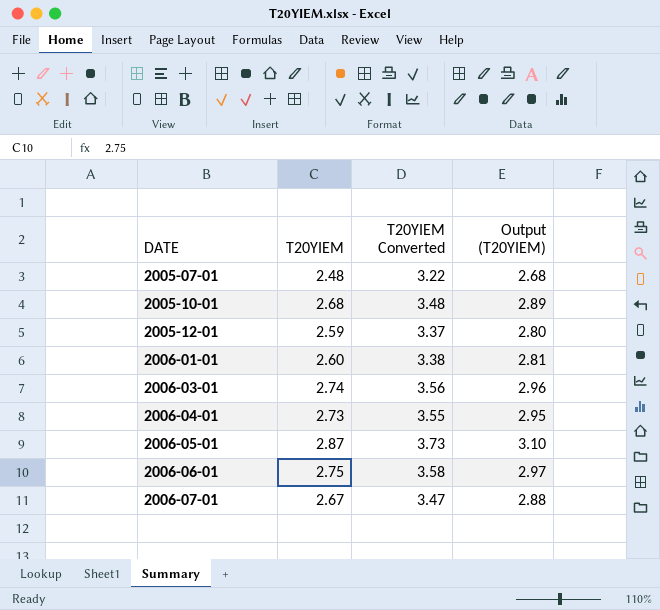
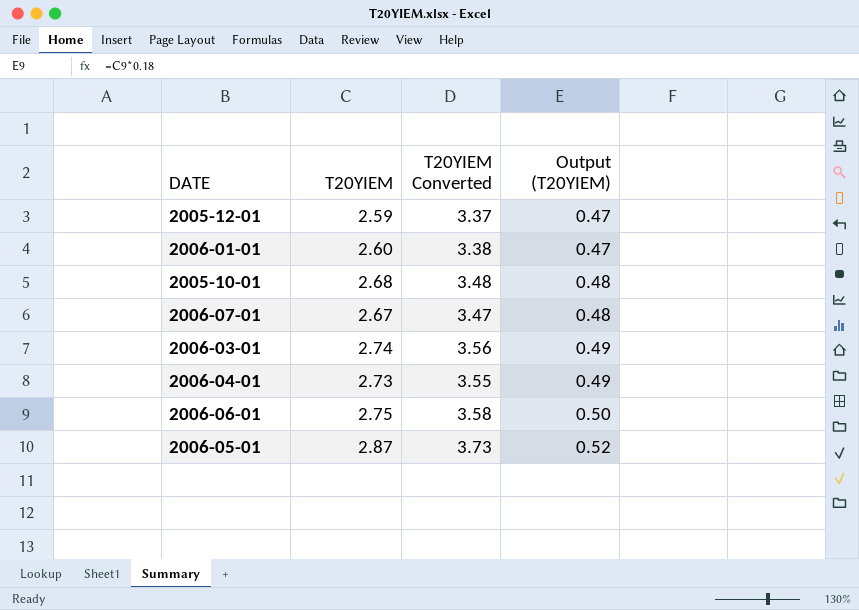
row order: DATE ascending -> Output (T20YIEM) ascending
column Output (T20YIEM) | formula: [T20YIEM] * 1.08 -> [T20YIEM] * 0.18
row 2005-07-01: 2.48 | 3.22 | 2.68 -> none

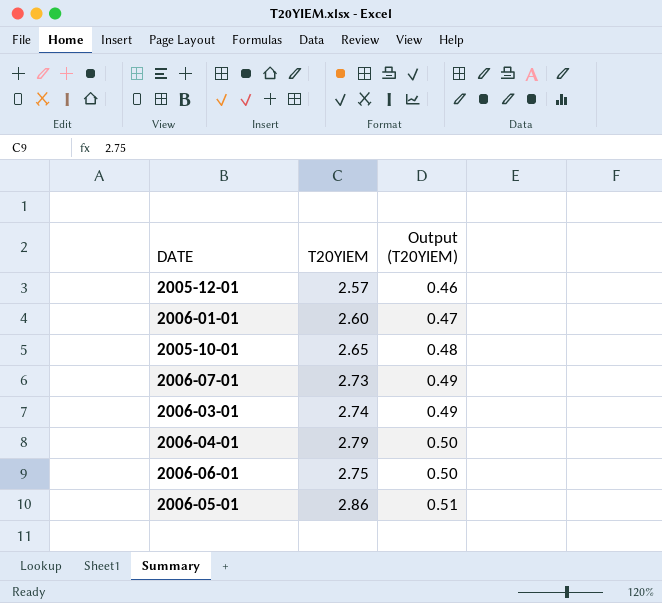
column T20YIEM Converted | formula: [T20YIEM] * 1.3 -> none
2005-12-01 | T20YIEM: 2.59 -> 2.57
2005-12-01 | Output (T20YIEM): 0.47 -> 0.46
2005-10-01 | T20YIEM: 2.68 -> 2.65
2006-07-01 | T20YIEM: 2.67 -> 2.73
2006-07-01 | Output (T20YIEM): 0.48 -> 0.49
2006-04-01 | T20YIEM: 2.73 -> 2.79
2006-04-01 | Output (T20YIEM): 0.49 -> 0.50
2006-05-01 | T20YIEM: 2.87 -> 2.86
2006-05-01 | Output (T20YIEM): 0.52 -> 0.51

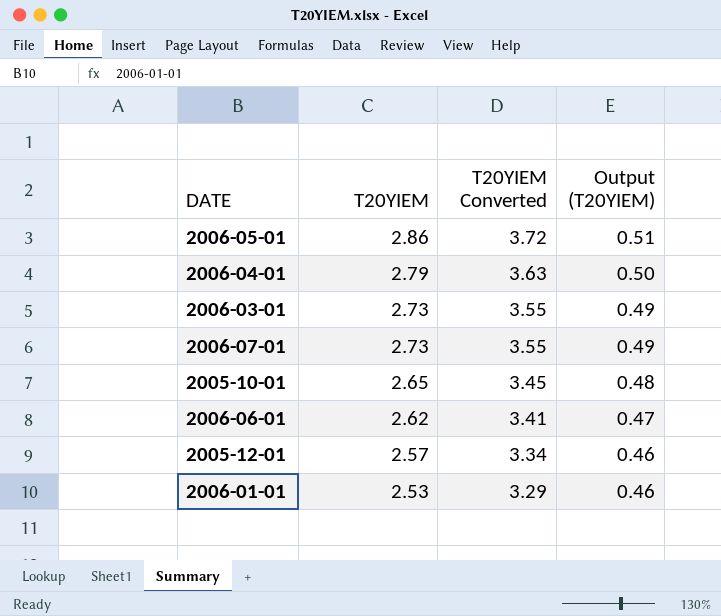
row order: Output (T20YIEM) ascending -> T20YIEM descending
column T20YIEM Converted | formula: none -> [T20YIEM] * 1.3
2006-03-01 | T20YIEM: 2.74 -> 2.73
2006-06-01 | T20YIEM: 2.75 -> 2.62
2006-06-01 | Output (T20YIEM): 0.50 -> 0.47
2006-01-01 | T20YIEM: 2.60 -> 2.53
2006-01-01 | Output (T20YIEM): 0.47 -> 0.46

